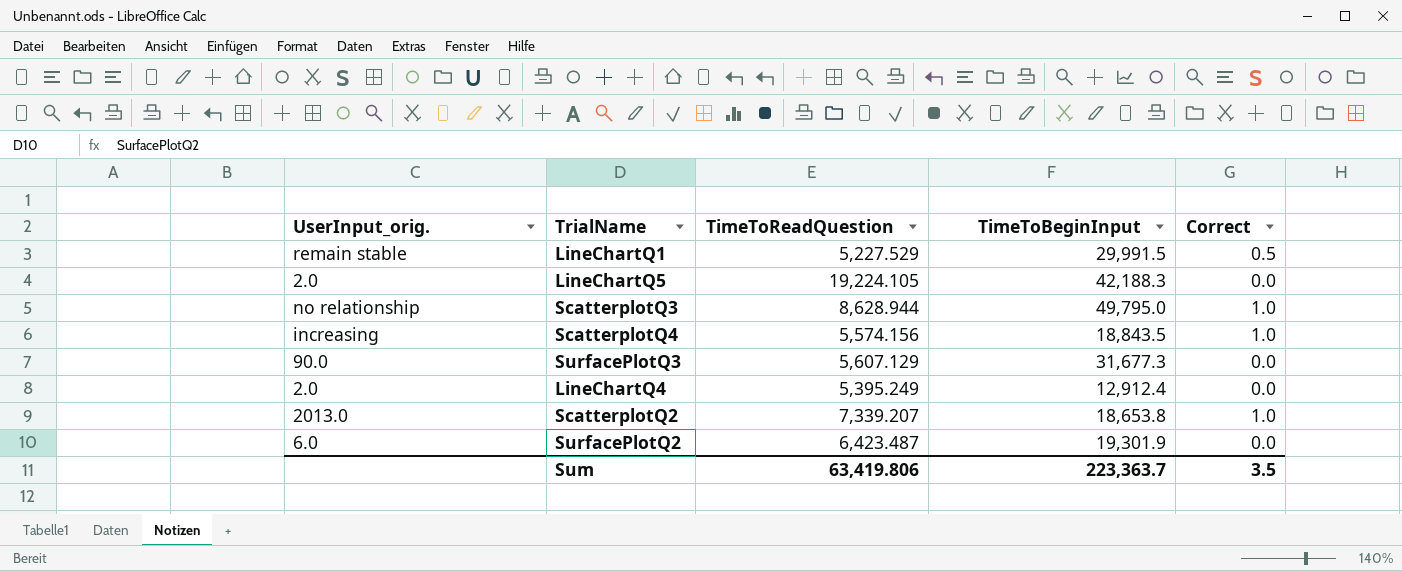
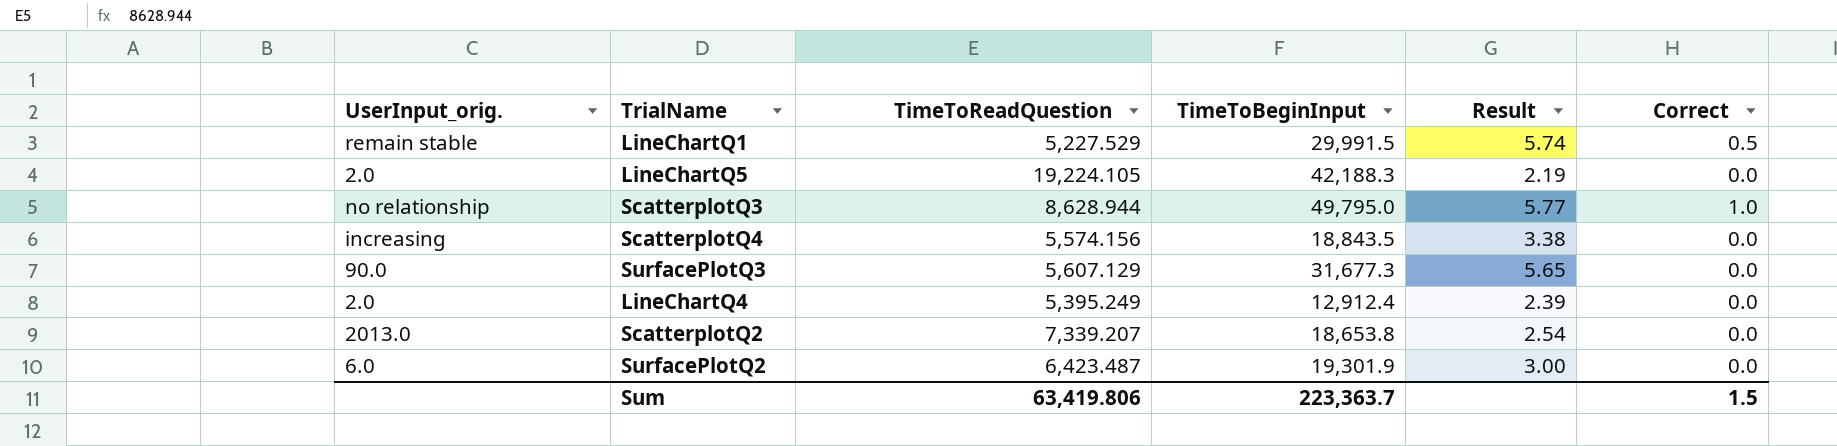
column Result | formula: none -> [TimeToBeginInput] / [TimeToReadQuestion]
ScatterplotQ4 | Correct: 1.0 -> 0.0
ScatterplotQ2 | Correct: 1.0 -> 0.0
Sum | Correct: 3.5 -> 1.5

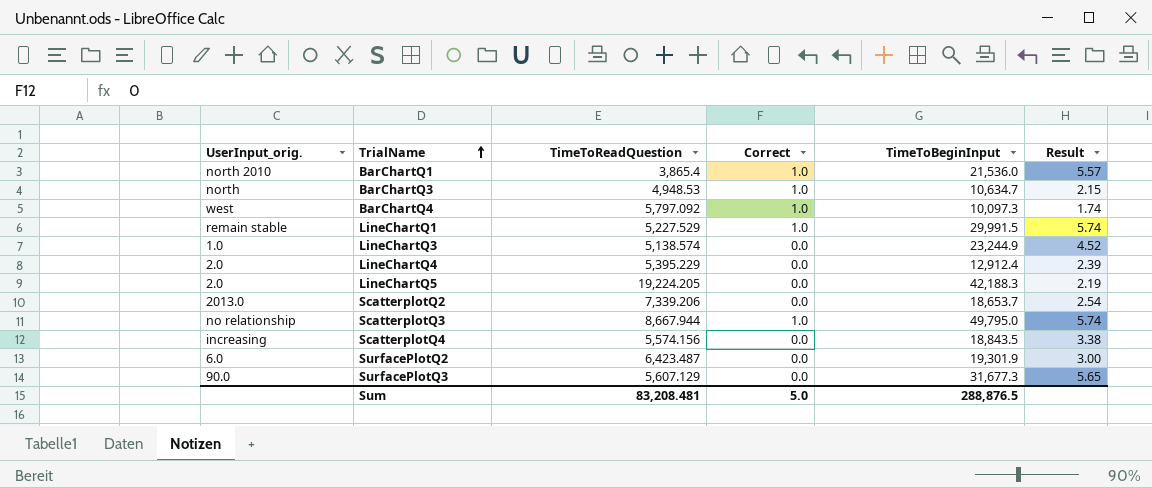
row order: none -> TrialName ascending
column Correct | position: 6 -> 4
row BarChartQ1: none -> north 2010 | 3,865.4 | 1.0 | 21,536.0 | 5.57
row BarChartQ3: none -> north | 4,948.53 | 1.0 | 10,634.7 | 2.15
row BarChartQ4: none -> west | 5,797.092 | 1.0 | 10,097.3 | 1.74
LineChartQ1 | Correct: 0.5 -> 1.0
row LineChartQ3: none -> 1.0 | 5,138.574 | 0.0 | 23,244.9 | 4.52
LineChartQ4 | TimeToReadQuestion: 5,395.249 -> 5,395.229
LineChartQ5 | TimeToReadQuestion: 19,224.105 -> 19,224.205
ScatterplotQ2 | TimeToReadQuestion: 7,339.207 -> 7,339.206
ScatterplotQ2 | TimeToBeginInput: 18,653.8 -> 18,653.7
ScatterplotQ3 | TimeToReadQuestion: 8,628.944 -> 8,667.944
ScatterplotQ3 | Result: 5.77 -> 5.74
Sum | TimeToReadQuestion: 63,419.806 -> 83,208.481
Sum | Correct: 1.5 -> 5.0
Sum | TimeToBeginInput: 223,363.7 -> 288,876.5

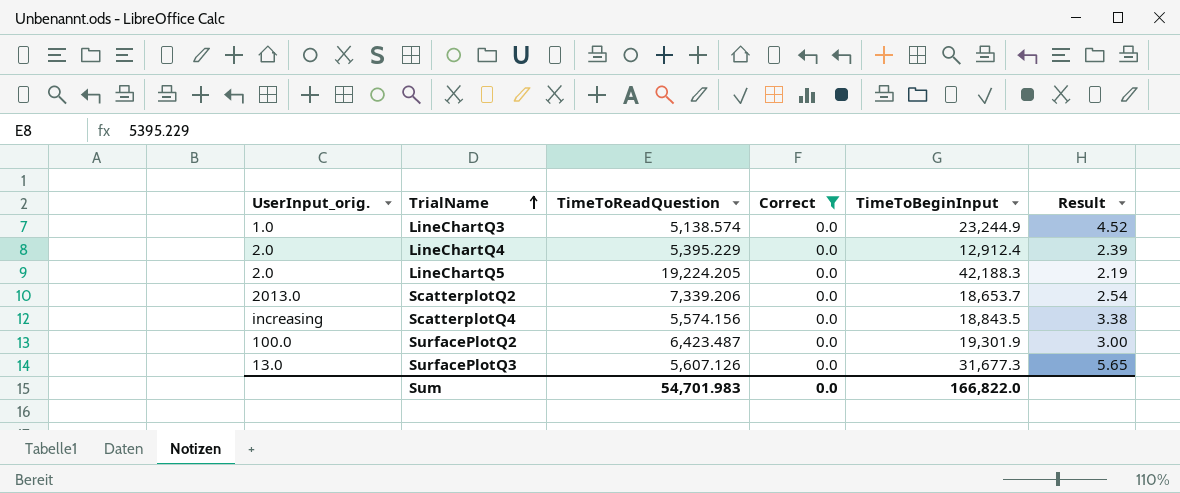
filter: none -> Correct = 0.0
SurfacePlotQ2 | UserInput_orig.: 6.0 -> 100.0
SurfacePlotQ3 | UserInput_orig.: 90.0 -> 13.0
SurfacePlotQ3 | TimeToReadQuestion: 5,607.129 -> 5,607.126
Sum | TimeToReadQuestion: 83,208.481 -> 54,701.983
Sum | Correct: 5.0 -> 0.0
Sum | TimeToBeginInput: 288,876.5 -> 166,822.0

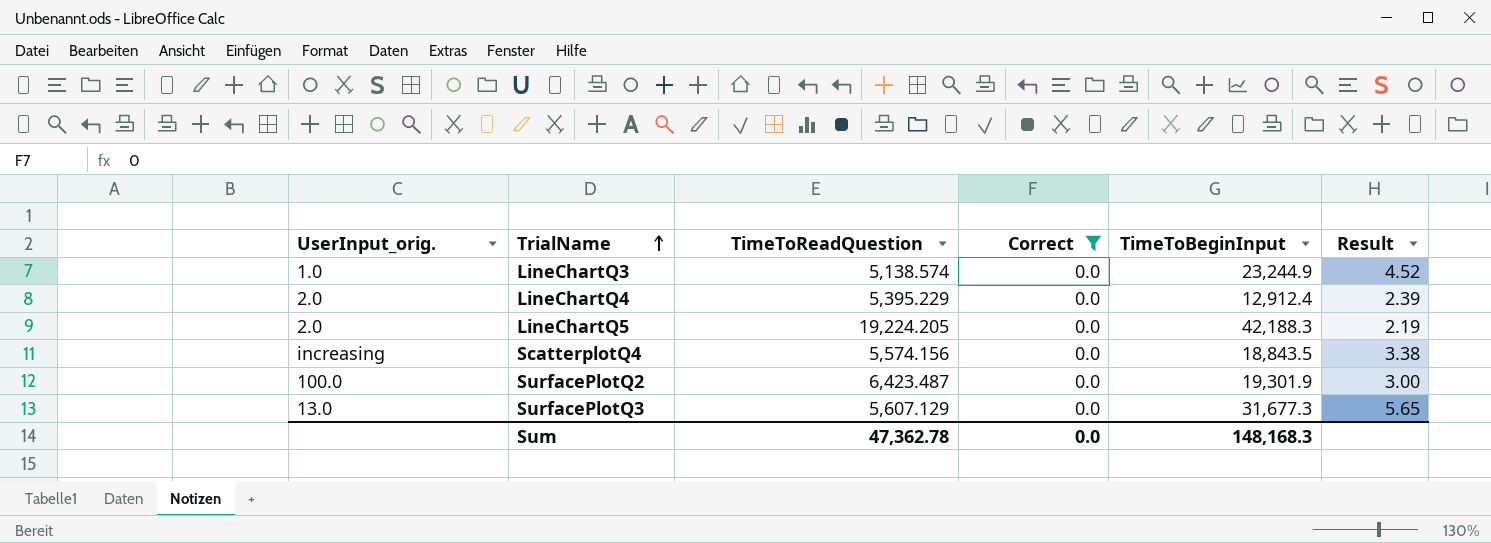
row ScatterplotQ2: 2013.0 | 7,339.206 | 0.0 | 18,653.7 | 2.54 -> none
SurfacePlotQ3 | TimeToReadQuestion: 5,607.126 -> 5,607.129
Sum | TimeToReadQuestion: 54,701.983 -> 47,362.78
Sum | TimeToBeginInput: 166,822.0 -> 148,168.3

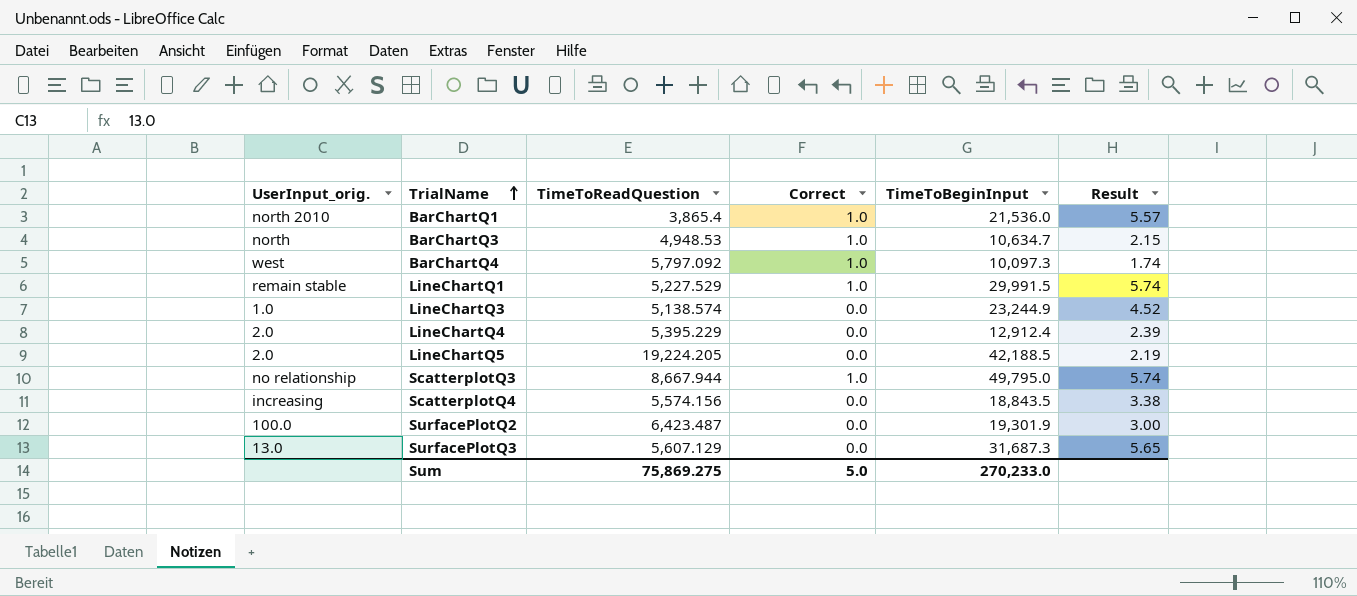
filter: Correct = 0.0 -> none
LineChartQ5 | TimeToBeginInput: 42,188.3 -> 42,188.5
SurfacePlotQ3 | TimeToBeginInput: 31,677.3 -> 31,687.3
Sum | TimeToReadQuestion: 47,362.78 -> 75,869.275
Sum | Correct: 0.0 -> 5.0
Sum | TimeToBeginInput: 148,168.3 -> 270,233.0

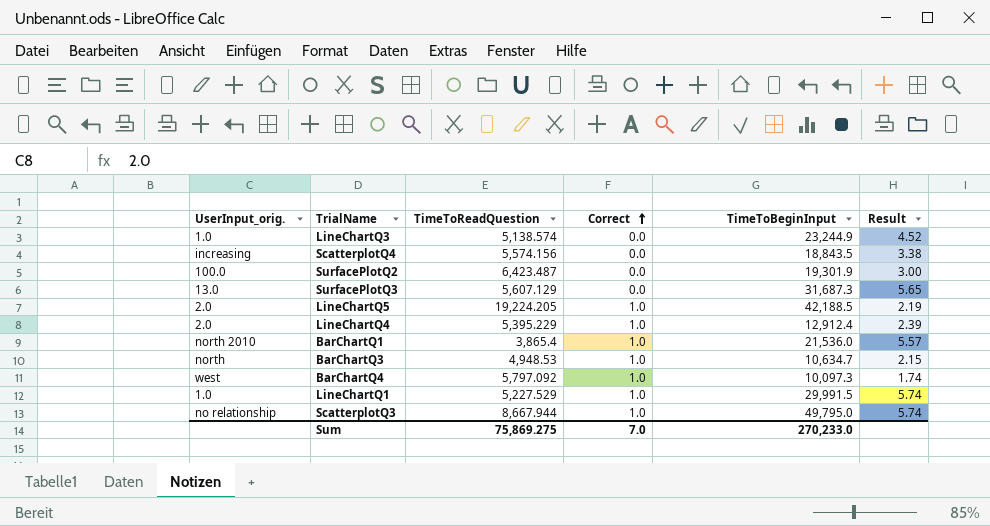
row order: TrialName ascending -> Correct ascending
LineChartQ5 | Correct: 0.0 -> 1.0
LineChartQ4 | Correct: 0.0 -> 1.0
LineChartQ1 | UserInput_orig.: remain stable -> 1.0
Sum | Correct: 5.0 -> 7.0

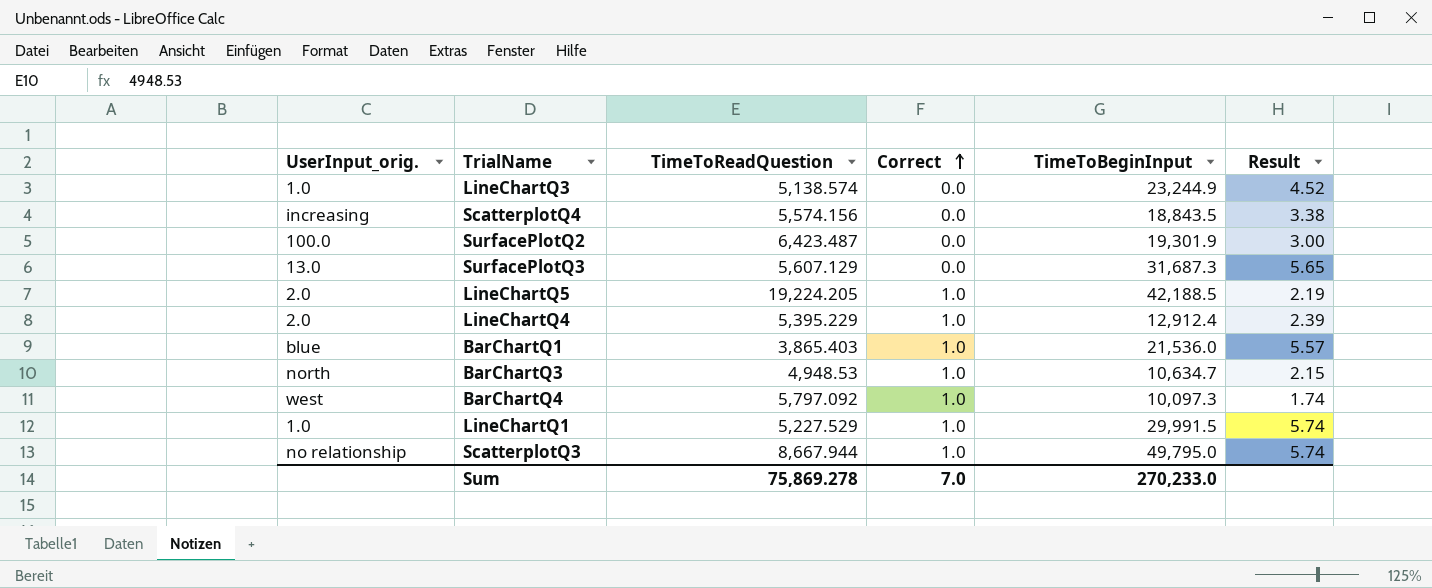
BarChartQ1 | UserInput_orig.: north 2010 -> blue
BarChartQ1 | TimeToReadQuestion: 3,865.4 -> 3,865.403
Sum | TimeToReadQuestion: 75,869.275 -> 75,869.278

